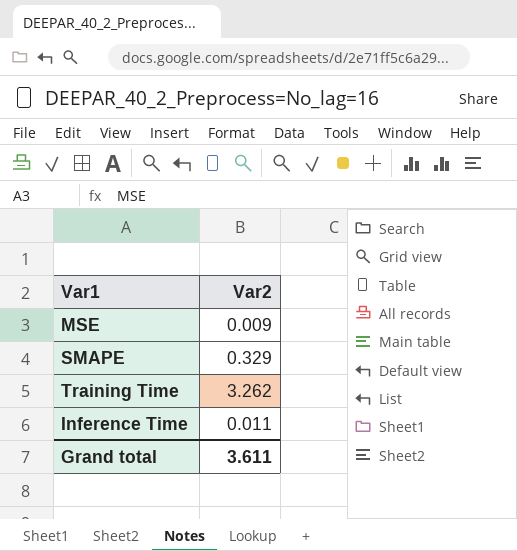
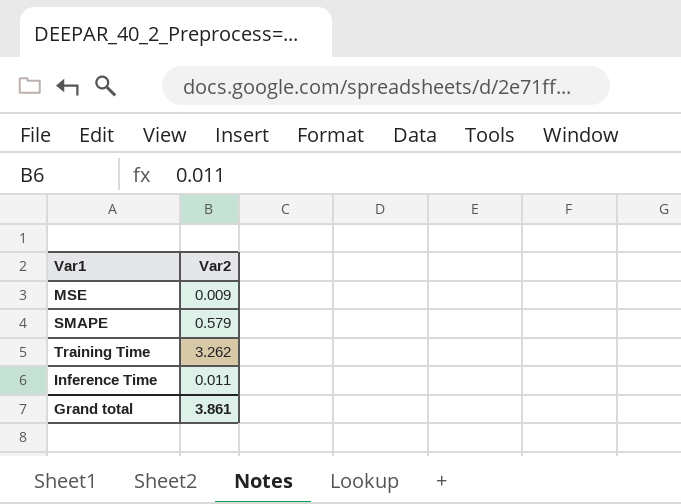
SMAPE | Var2: 0.329 -> 0.579
Grand total | Var2: 3.611 -> 3.861

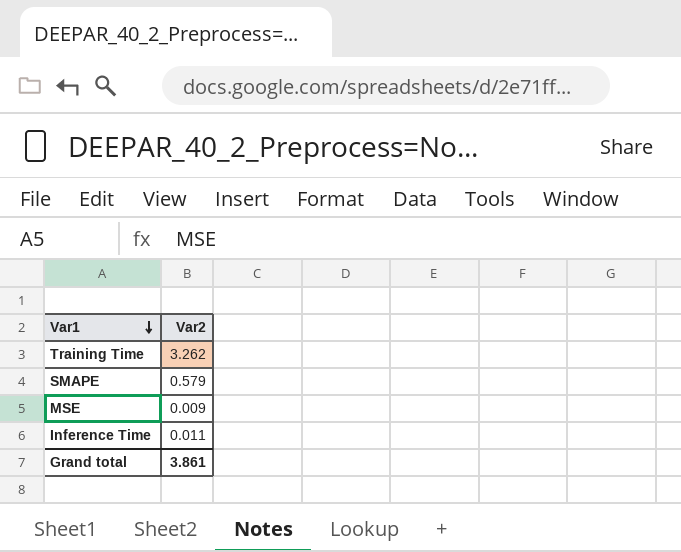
row order: none -> Var1 descending

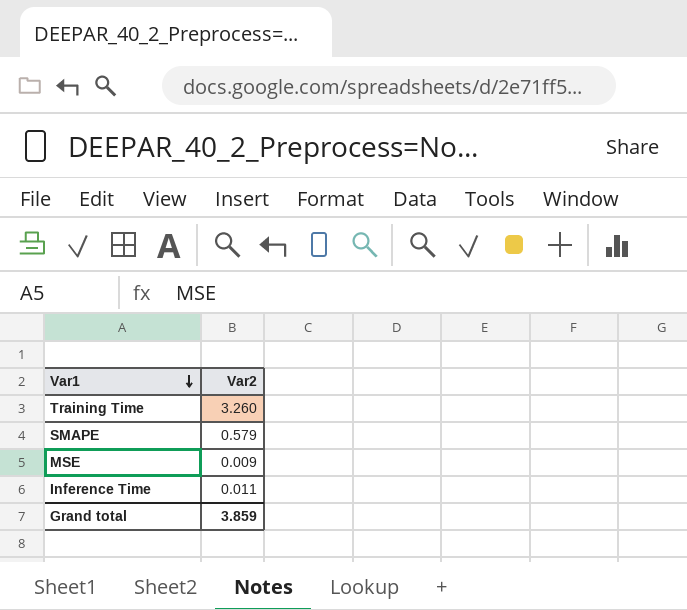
Training Time | Var2: 3.262 -> 3.260
Grand total | Var2: 3.861 -> 3.859

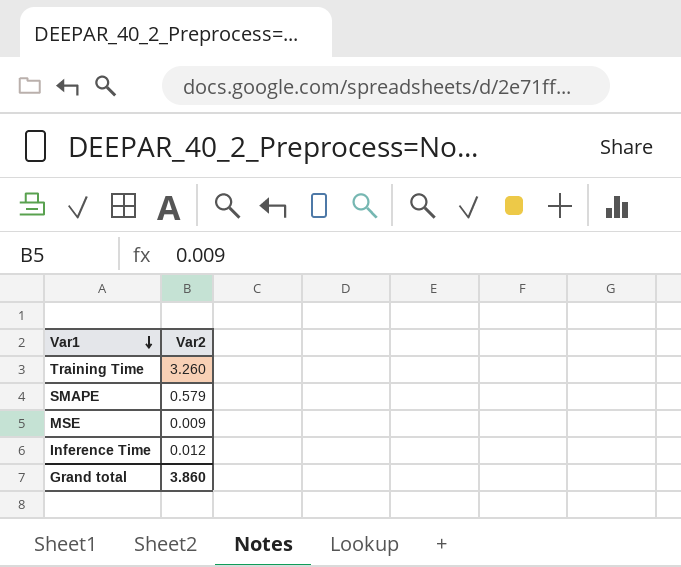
Inference Time | Var2: 0.011 -> 0.012
Grand total | Var2: 3.859 -> 3.860

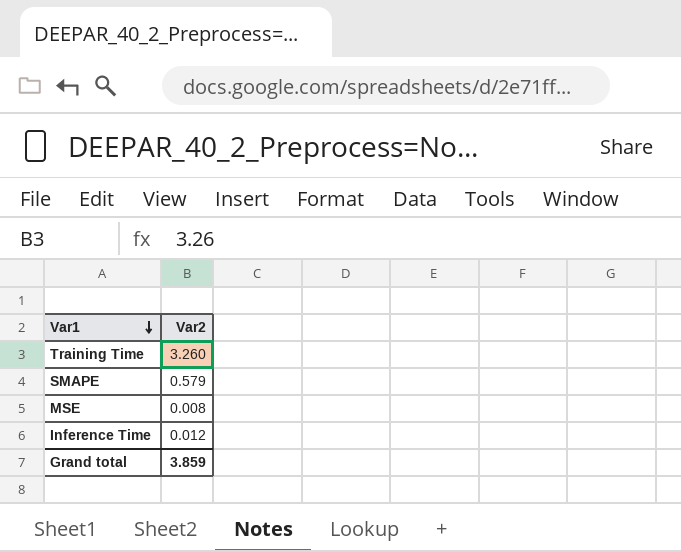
MSE | Var2: 0.009 -> 0.008
Grand total | Var2: 3.860 -> 3.859

